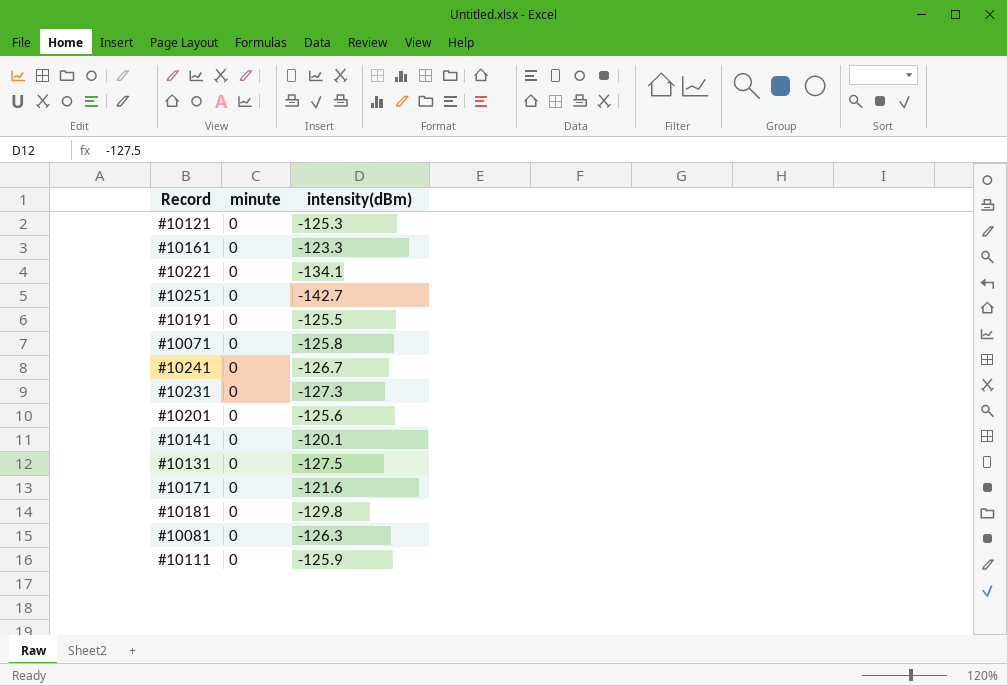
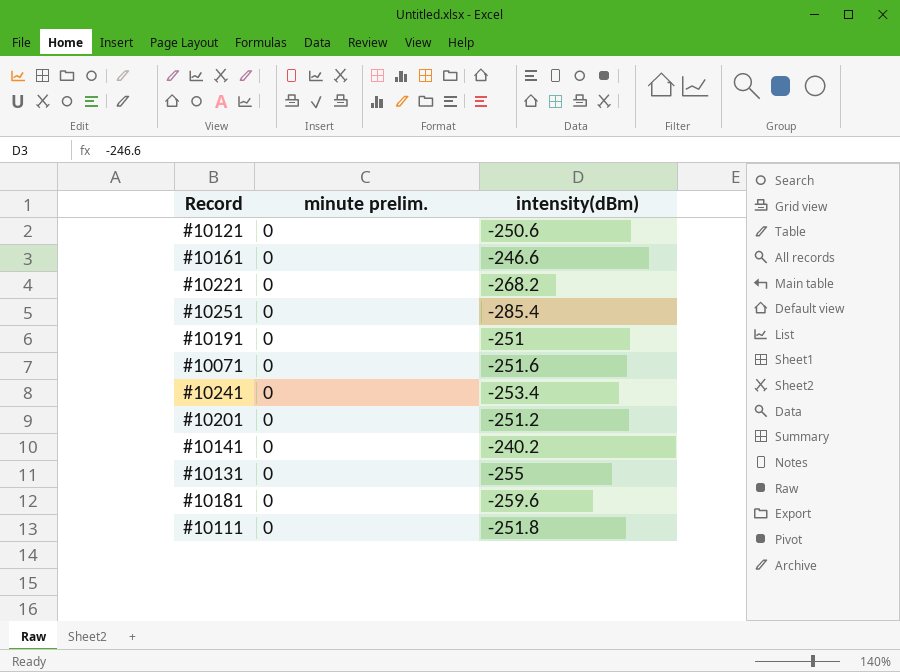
column name: minute -> minute prelim.
row #10231: 0 | -127.3 -> none
row #10171: 0 | -121.6 -> none
row #10081: 0 | -126.3 -> none
#10121 | intensity(dBm): -125.3 -> -250.6
#10161 | intensity(dBm): -123.3 -> -246.6
#10221 | intensity(dBm): -134.1 -> -268.2
#10251 | intensity(dBm): -142.7 -> -285.4
#10191 | intensity(dBm): -125.5 -> -251
#10071 | intensity(dBm): -125.8 -> -251.6
#10241 | intensity(dBm): -126.7 -> -253.4
#10201 | intensity(dBm): -125.6 -> -251.2
#10141 | intensity(dBm): -120.1 -> -240.2
#10131 | intensity(dBm): -127.5 -> -255
#10181 | intensity(dBm): -129.8 -> -259.6
#10111 | intensity(dBm): -125.9 -> -251.8

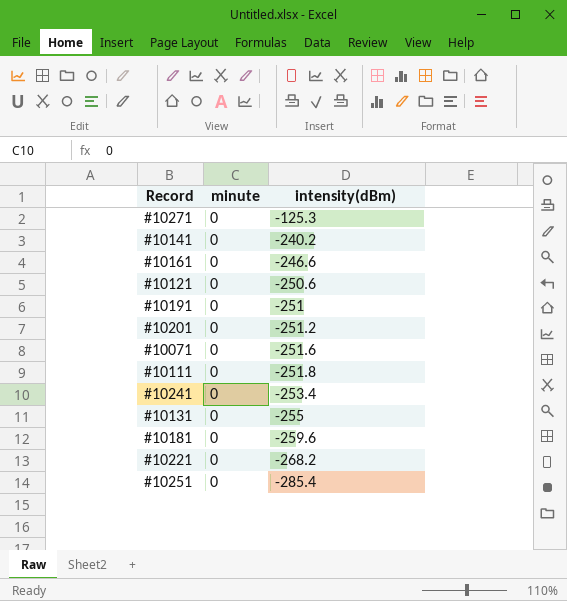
row order: none -> intensity(dBm) descending
column name: minute prelim. -> minute
row #10271: none -> 0 | -125.3

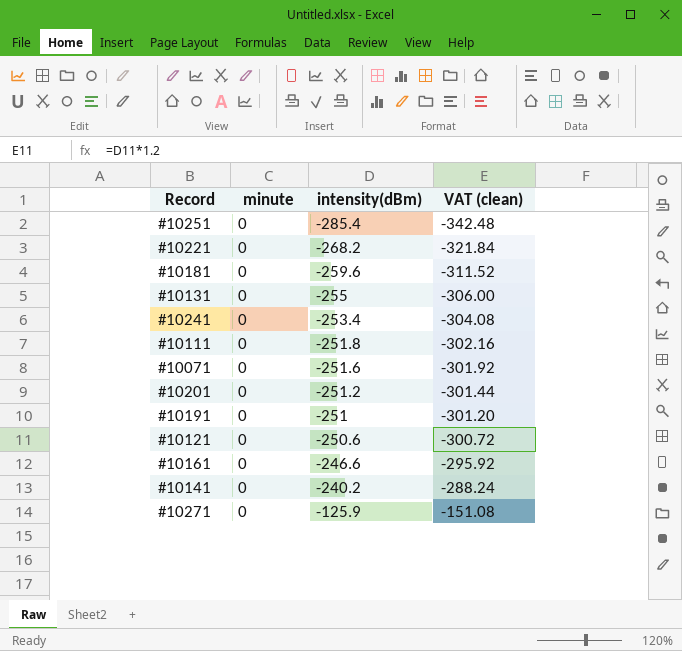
row order: intensity(dBm) descending -> intensity(dBm) ascending
column VAT (clean) | formula: none -> [intensity(dBm)] * 1.2
#10271 | intensity(dBm): -125.3 -> -125.9

